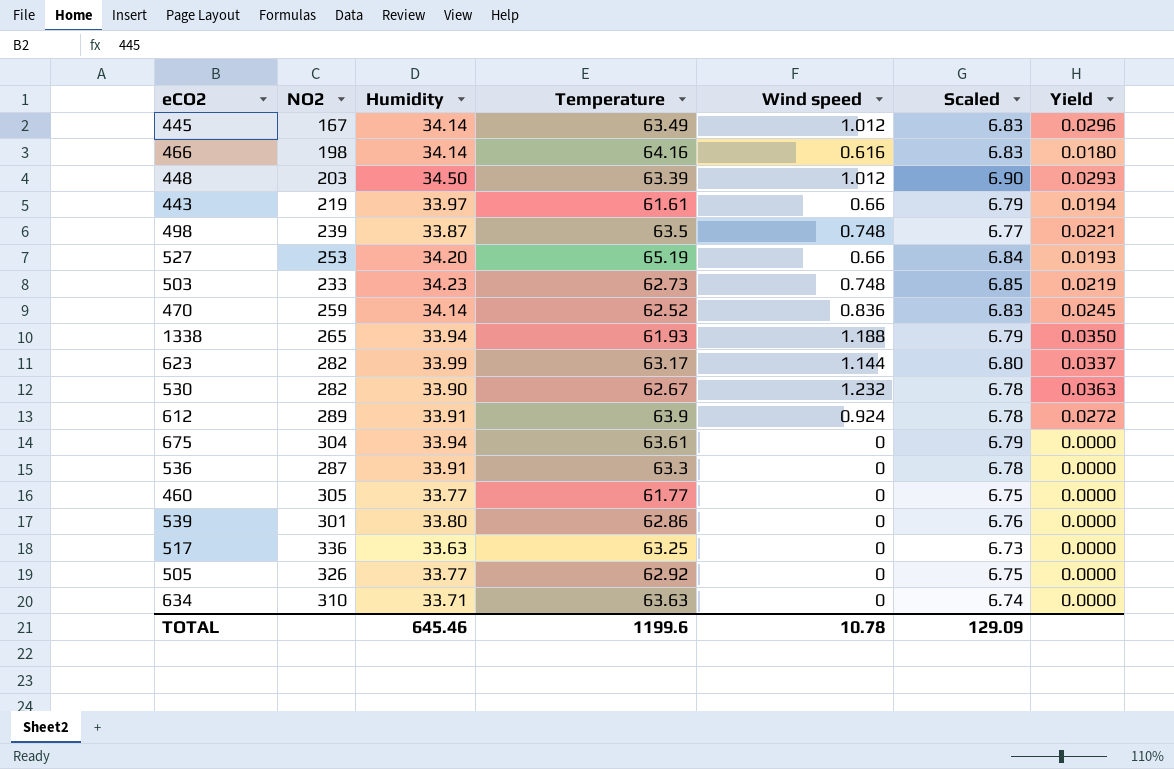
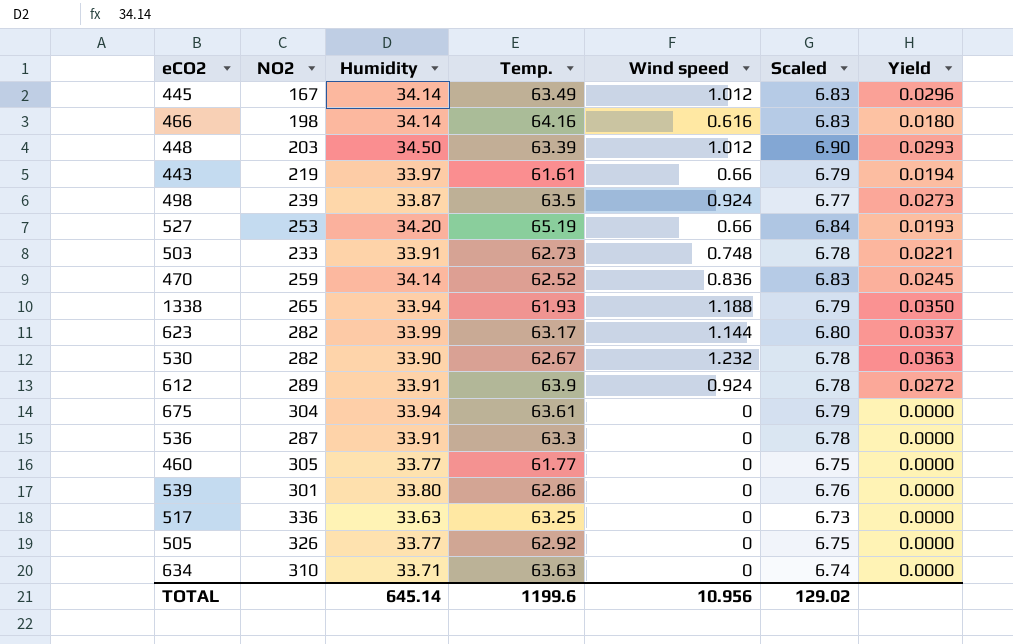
column name: Temperature -> Temp.
498 | Wind speed: 0.748 -> 0.924
498 | Yield: 0.0221 -> 0.0273
503 | Humidity: 34.23 -> 33.91
503 | Scaled: 6.85 -> 6.78
503 | Yield: 0.0219 -> 0.0221
TOTAL | Humidity: 645.46 -> 645.14
TOTAL | Wind speed: 10.78 -> 10.956
TOTAL | Scaled: 129.09 -> 129.02

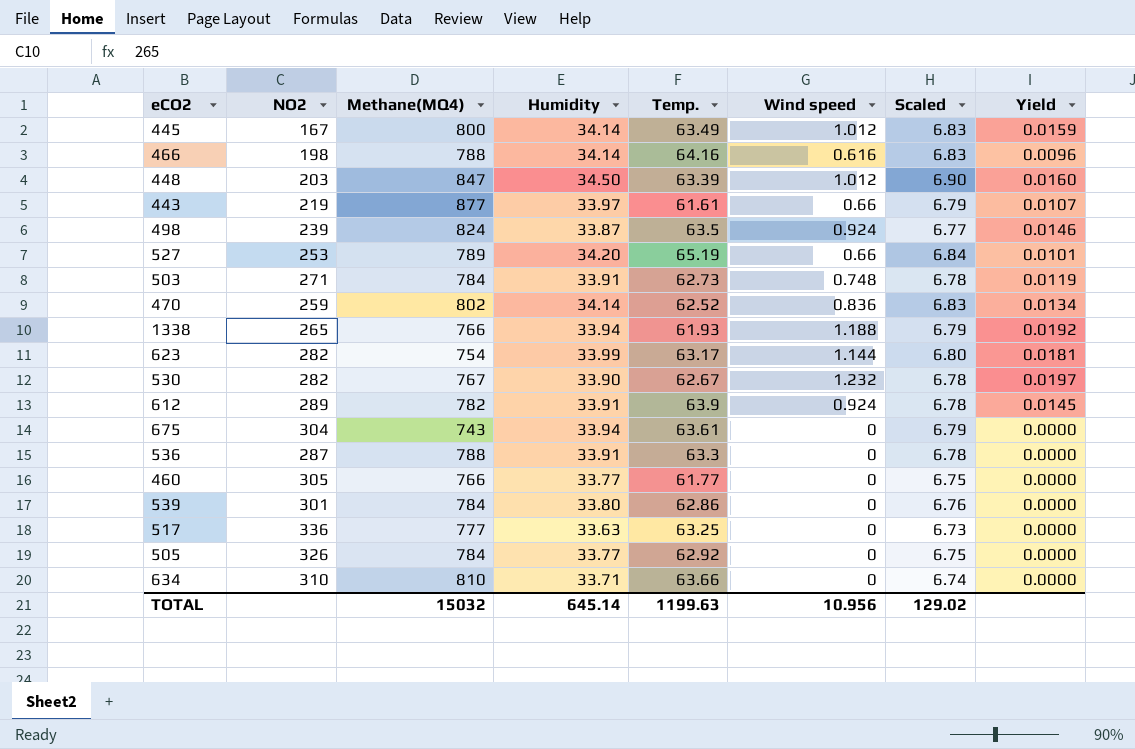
column Methane(MQ4) | position: none -> 3
column Yield | formula: [Wind speed] / [Humidity] -> [Wind speed] / [Temp.]
503 | NO2: 233 -> 271
634 | Temp.: 63.63 -> 63.66
TOTAL | Temp.: 1199.6 -> 1199.63

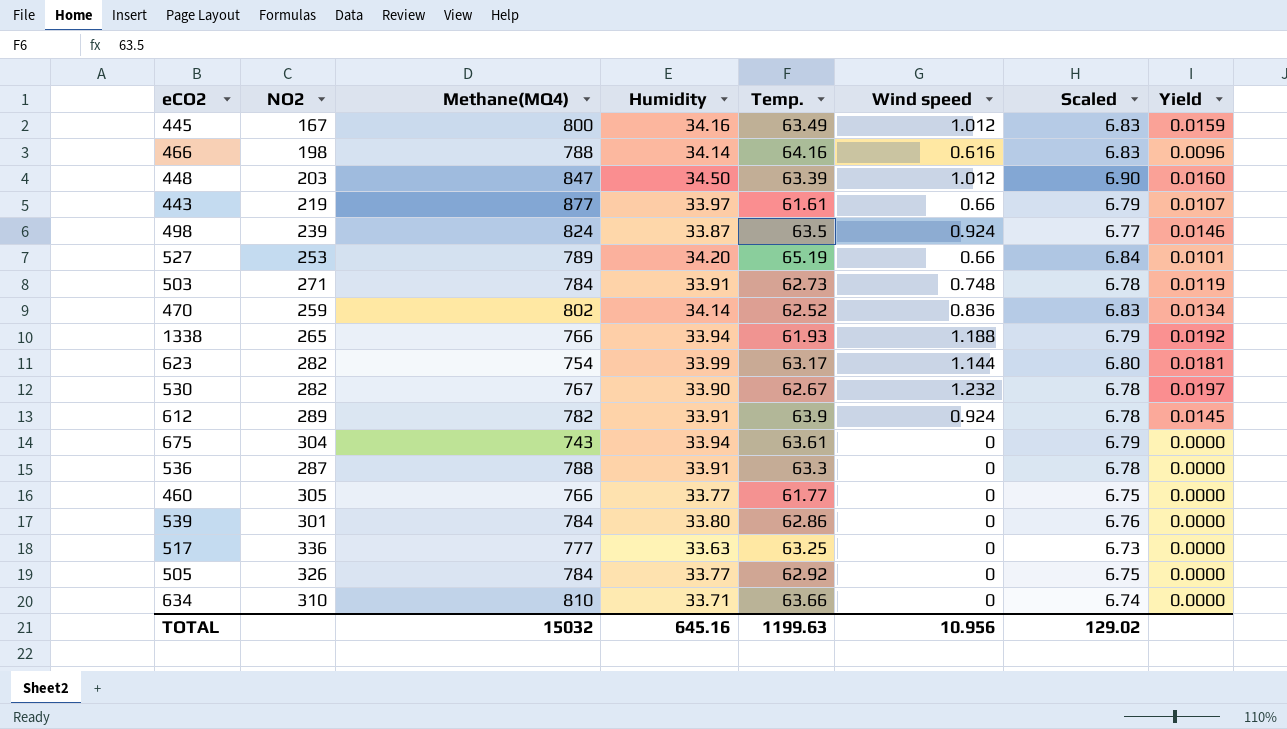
445 | Humidity: 34.14 -> 34.16
TOTAL | Humidity: 645.14 -> 645.16

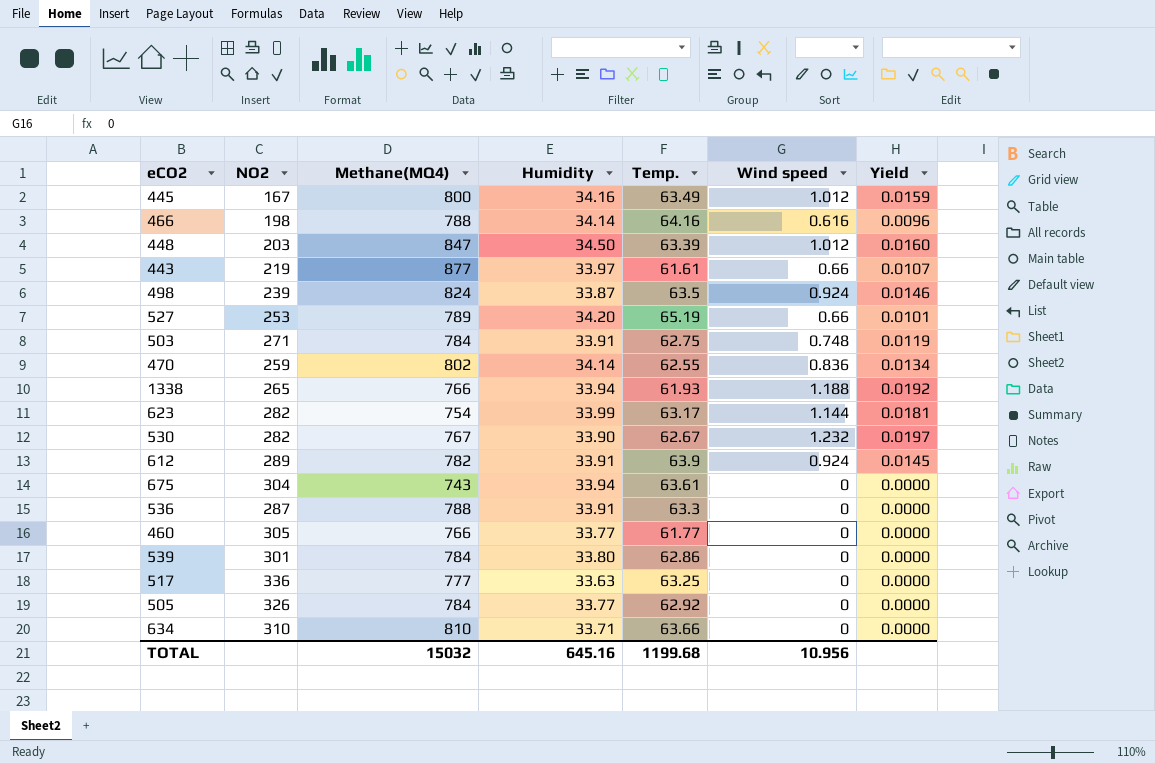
column Scaled | formula: [Humidity] * 0.2 -> none
503 | Temp.: 62.73 -> 62.75
470 | Temp.: 62.52 -> 62.55
TOTAL | Temp.: 1199.63 -> 1199.68

